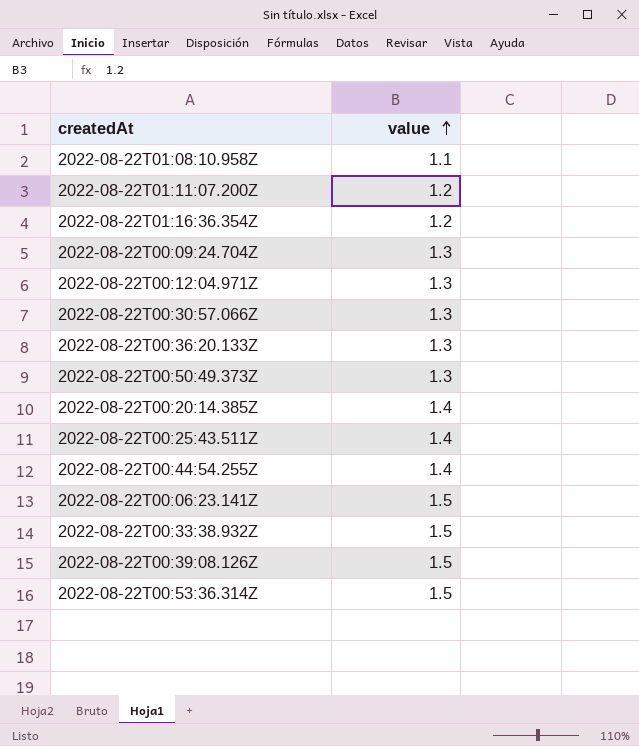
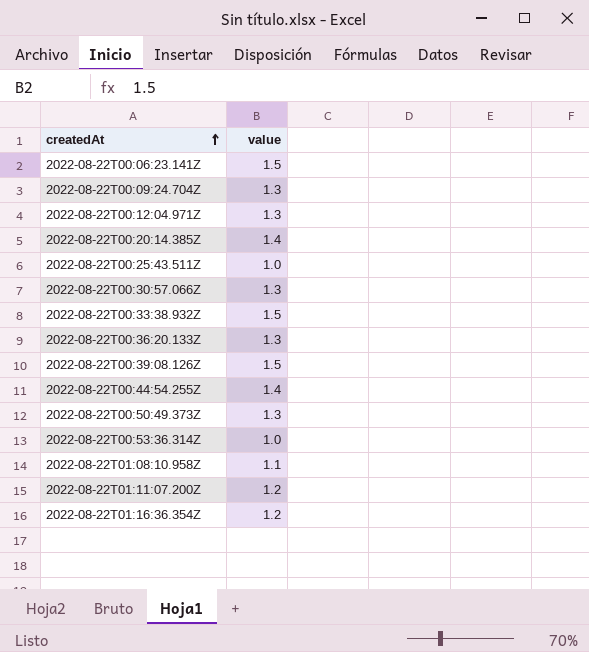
row order: value ascending -> createdAt ascending
2022-08-22T00:25:43.511Z | value: 1.4 -> 1.0
2022-08-22T00:53:36.314Z | value: 1.5 -> 1.0

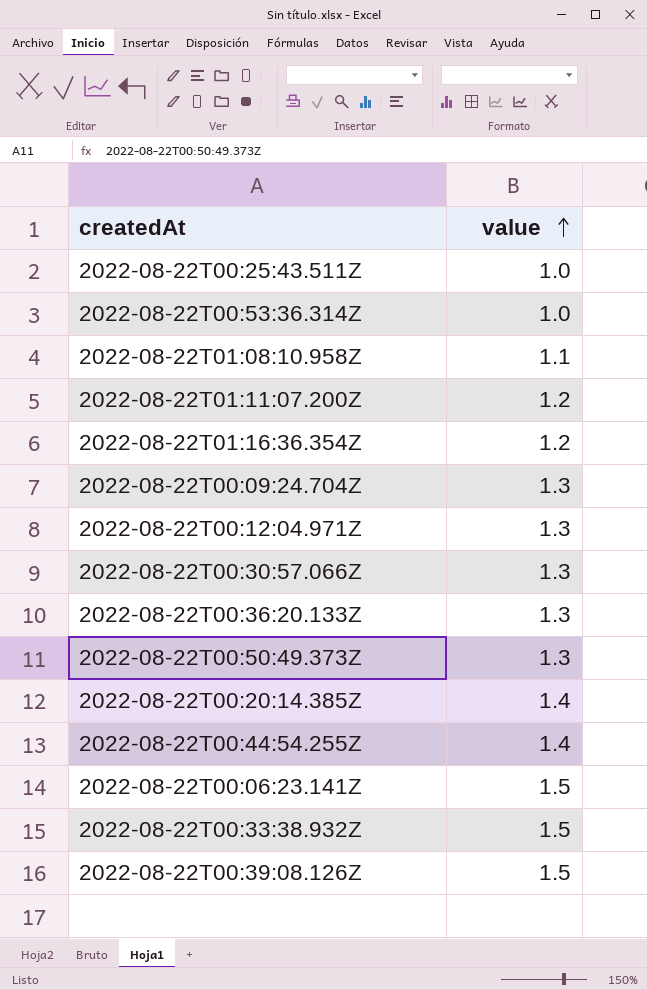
row order: createdAt ascending -> value ascending

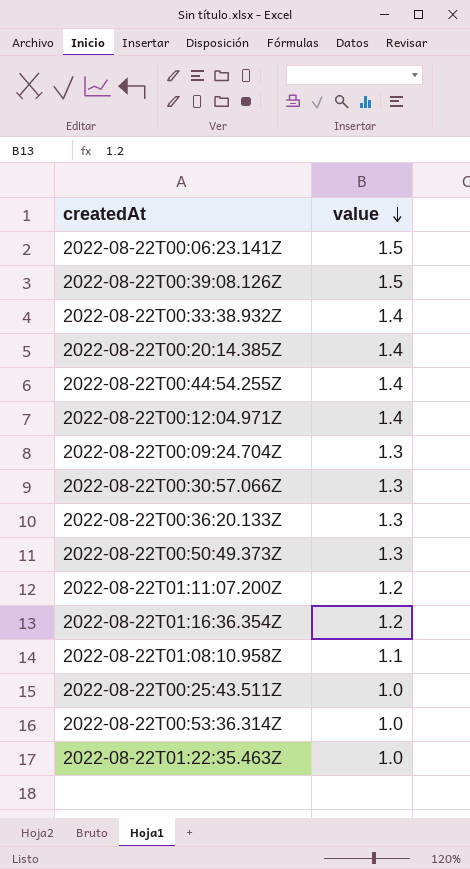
row order: value ascending -> value descending
2022-08-22T00:33:38.932Z | value: 1.5 -> 1.4
2022-08-22T00:12:04.971Z | value: 1.3 -> 1.4
row 2022-08-22T01:22:35.463Z: none -> 1.0

